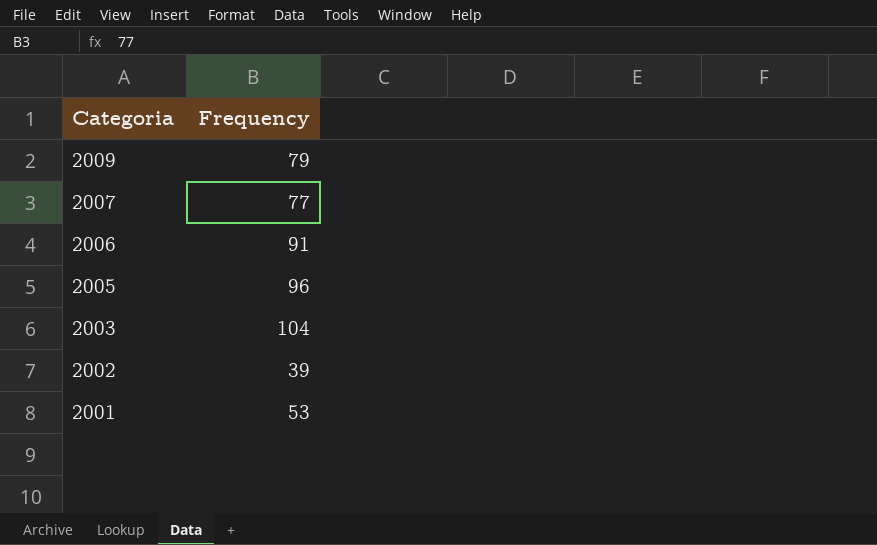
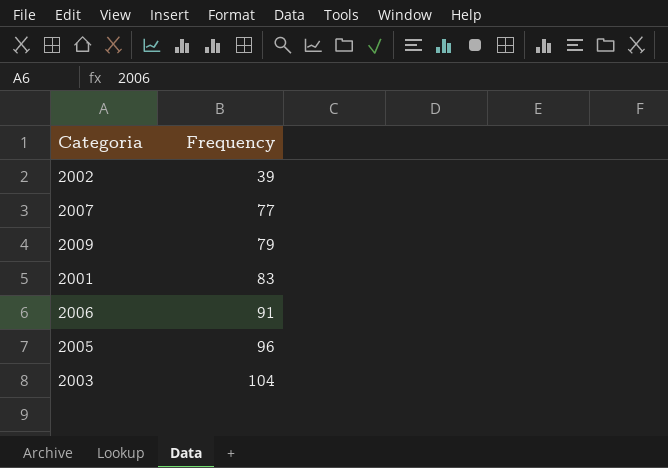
row order: Categoria descending -> Frequency ascending
2001 | Frequency: 53 -> 83

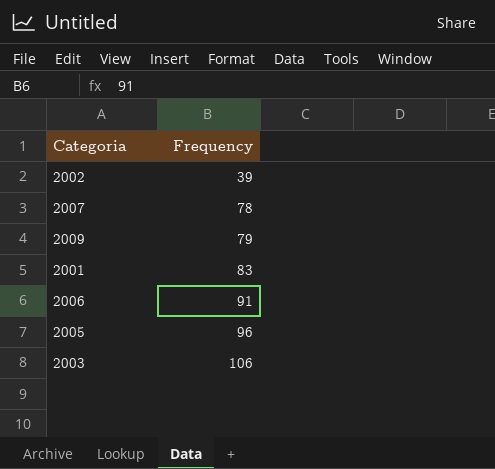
2007 | Frequency: 77 -> 78
2003 | Frequency: 104 -> 106

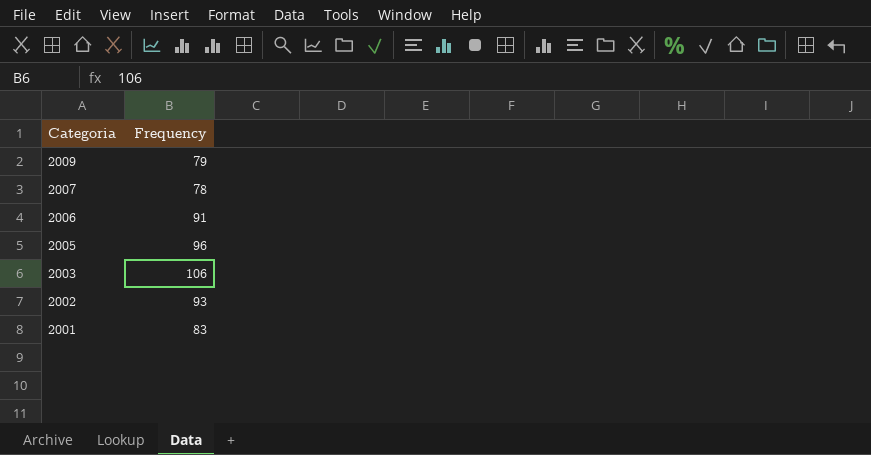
row order: Frequency ascending -> Categoria descending
2002 | Frequency: 39 -> 93

